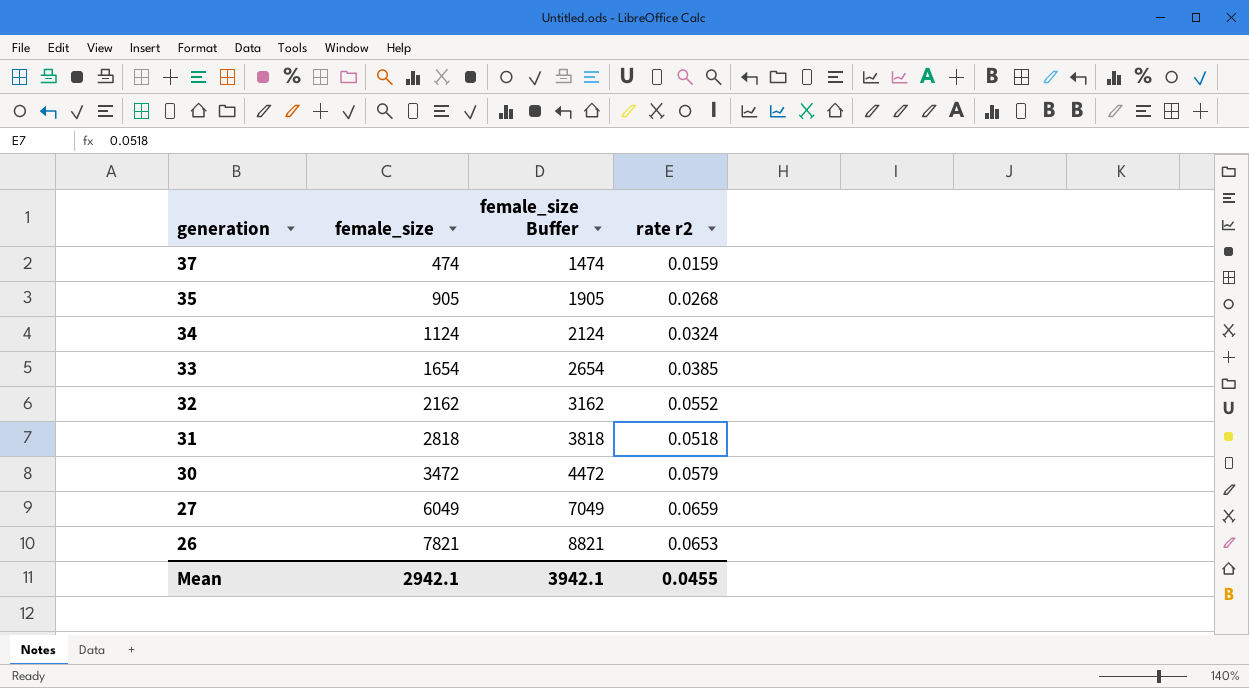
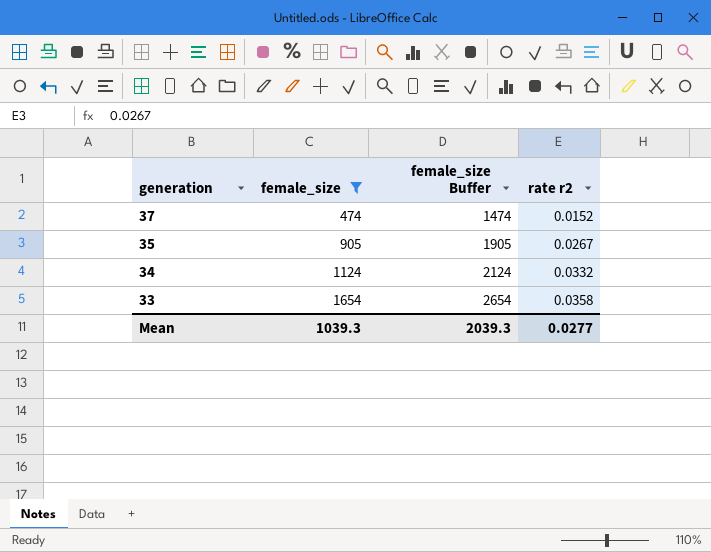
filter: none -> female_size <= 1654
37 | rate r2: 0.0159 -> 0.0152
35 | rate r2: 0.0268 -> 0.0267
34 | rate r2: 0.0324 -> 0.0332
33 | rate r2: 0.0385 -> 0.0358
Mean | female_size: 2942.1 -> 1039.3
Mean | female_size Buffer: 3942.1 -> 2039.3
Mean | rate r2: 0.0455 -> 0.0277

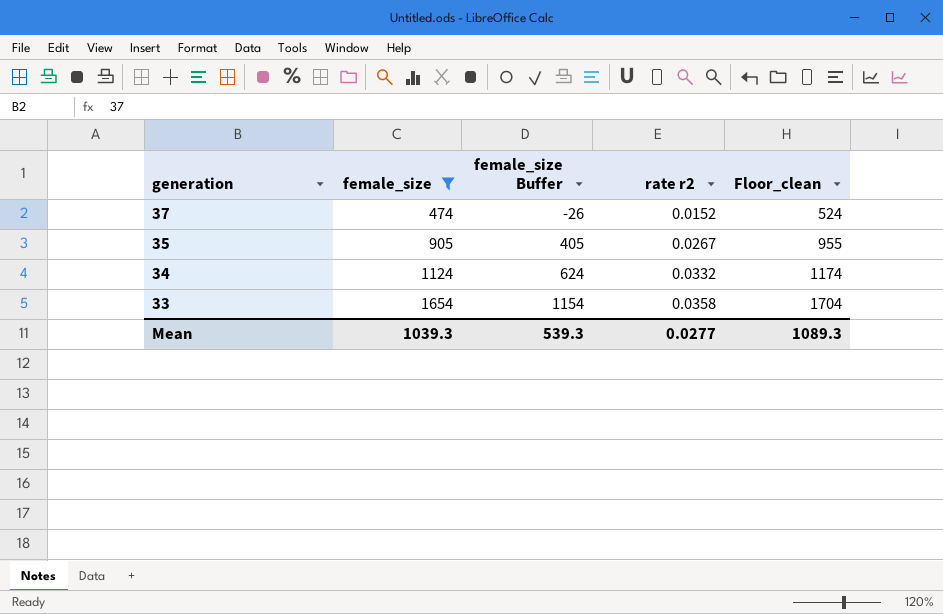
column female_size Buffer | formula: [female_size] + 1000 -> [female_size] - 500
column Floor_clean | formula: none -> [female_size] + 50
Mean | female_size Buffer: 2039.3 -> 539.3

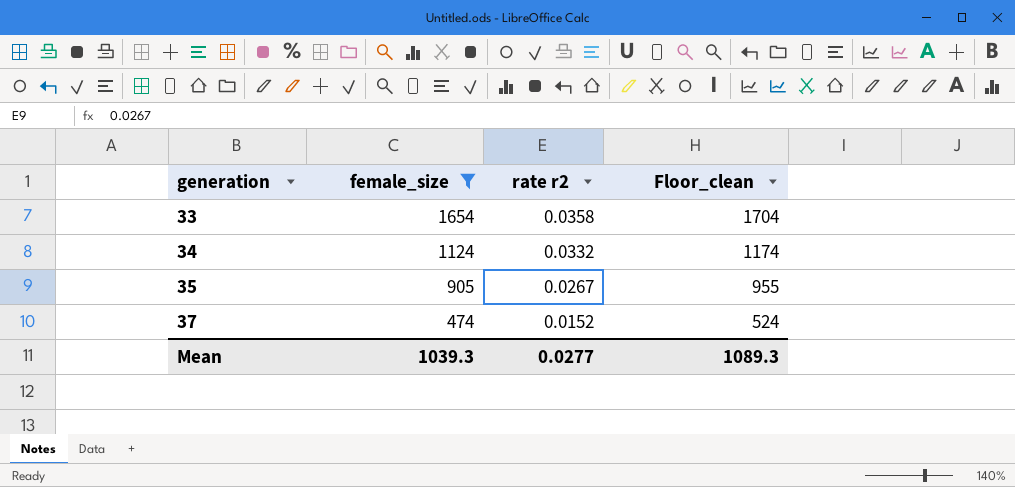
row order: generation descending -> generation ascending
column female_size Buffer | formula: [female_size] - 500 -> none

